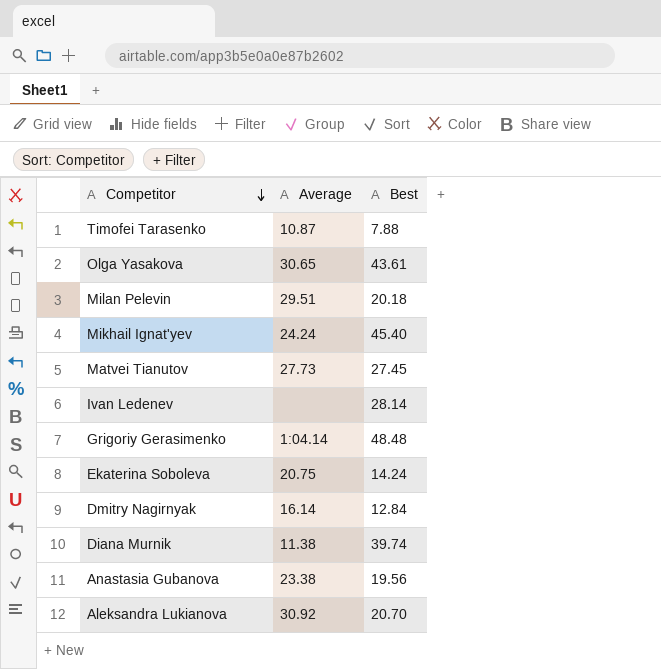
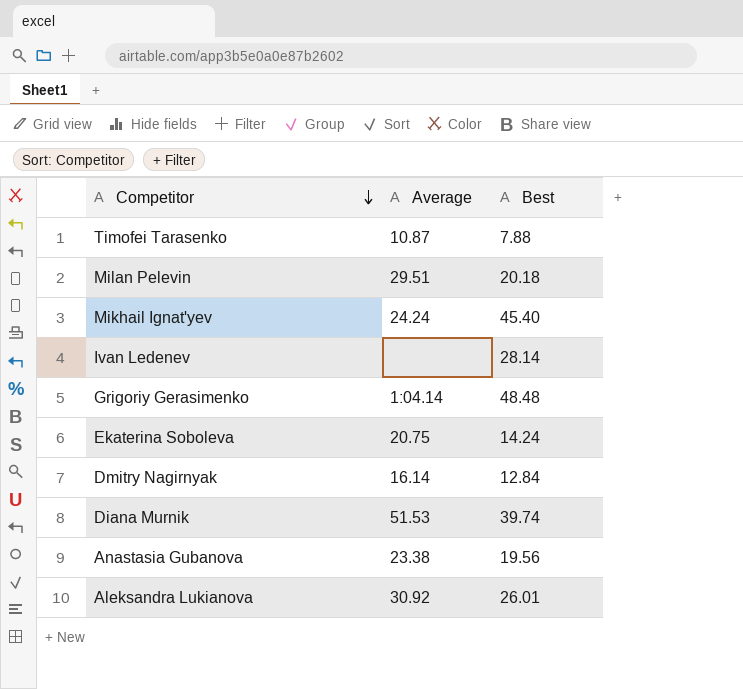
row Olga Yasakova: 30.65 | 43.61 -> none
row Matvei Tianutov: 27.73 | 27.45 -> none
Diana Murnik | Average: 11.38 -> 51.53
Aleksandra Lukianova | Best: 20.70 -> 26.01

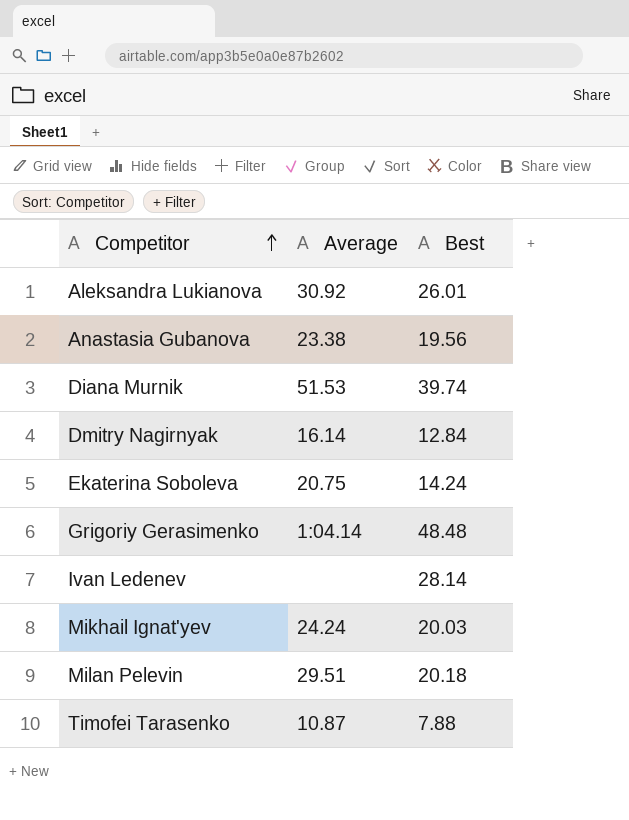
row order: Competitor descending -> Competitor ascending
Mikhail Ignatʹyev | Best: 45.40 -> 20.03

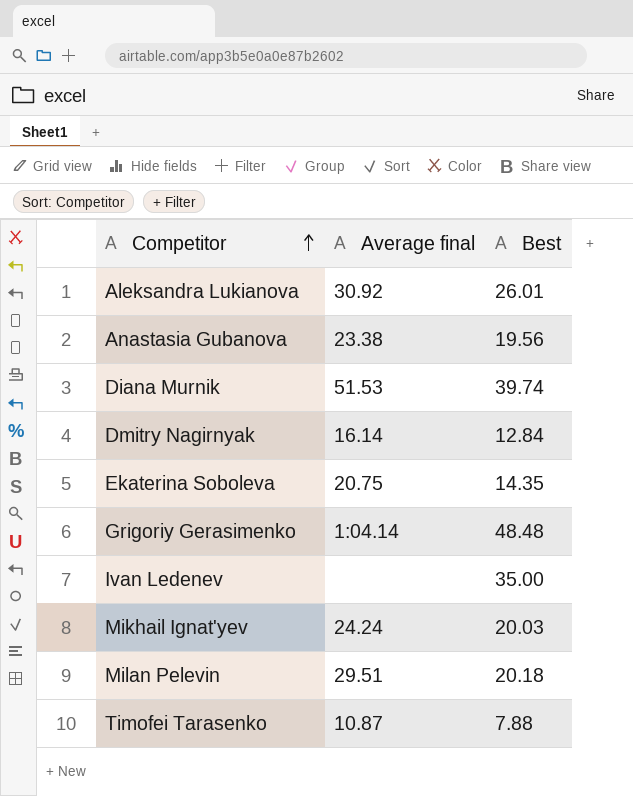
column name: Average -> Average final
Ekaterina Soboleva | Best: 14.24 -> 14.35
Ivan Ledenev | Best: 28.14 -> 35.00

